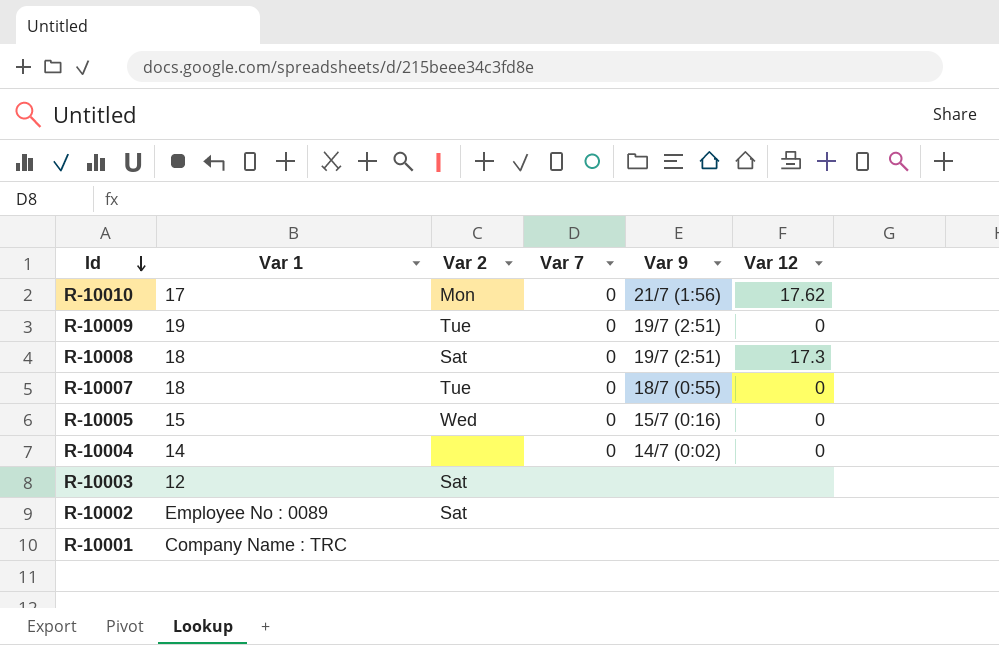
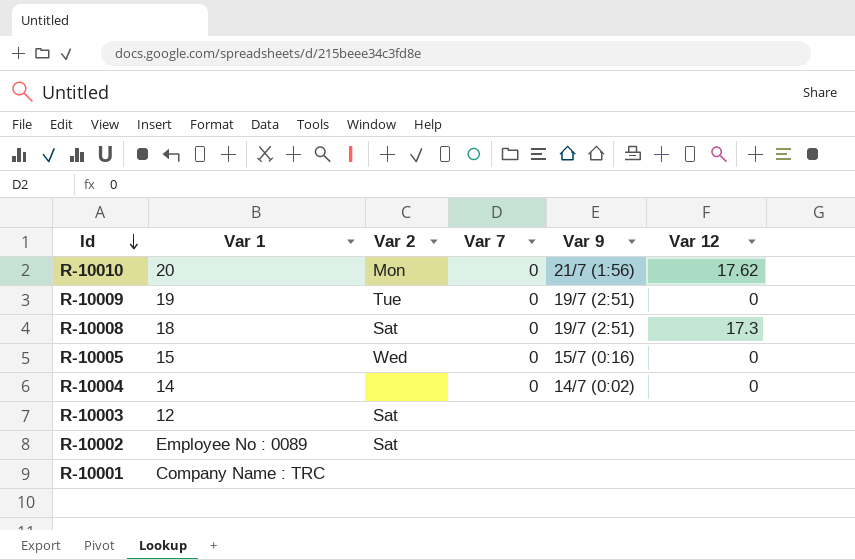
row R-10007: 18 | Tue | 0 | 18/7 (0:55) | 0 -> none
R-10010 | Var 1: 17 -> 20

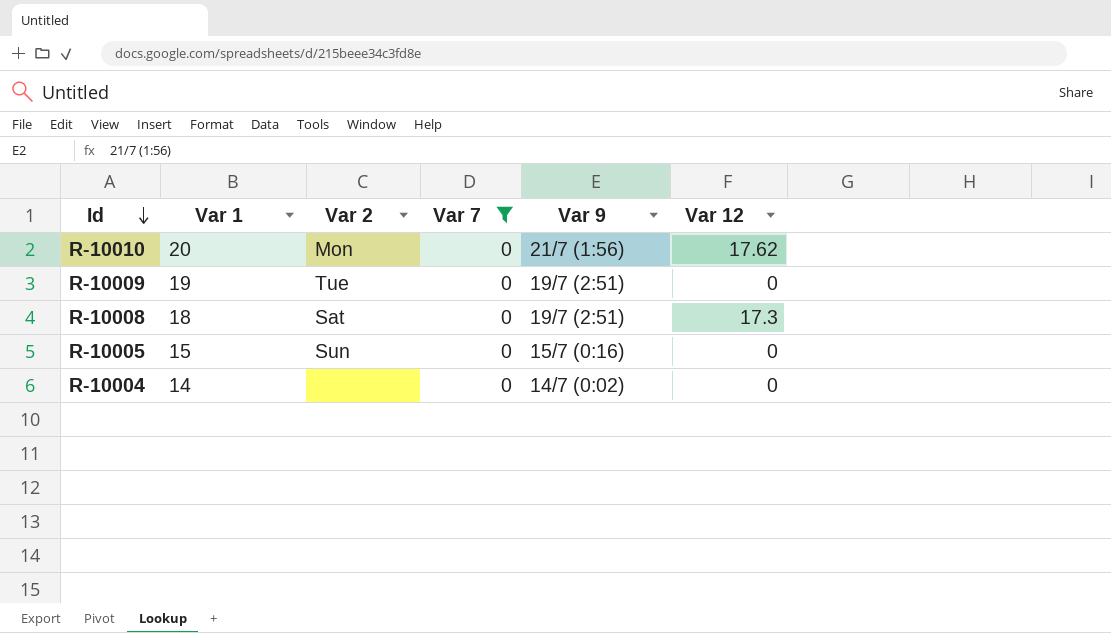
filter: none -> Var 7 = 0
R-10005 | Var 2: Wed -> Sun

